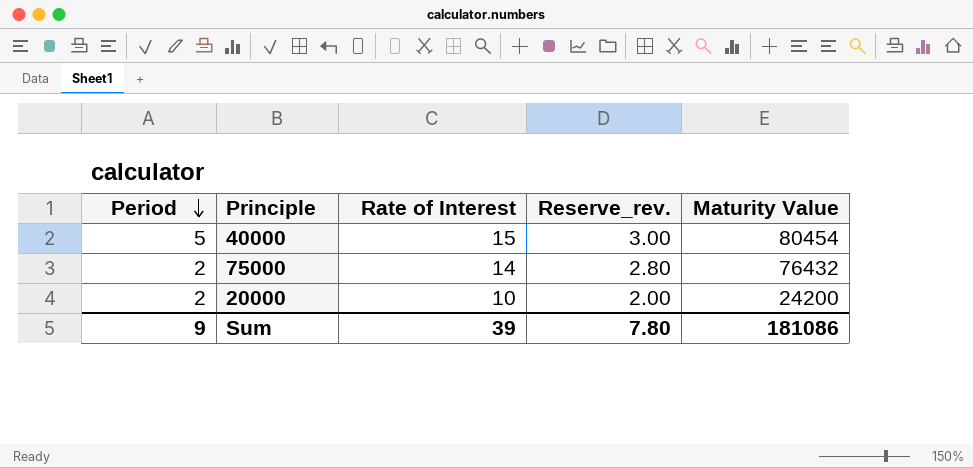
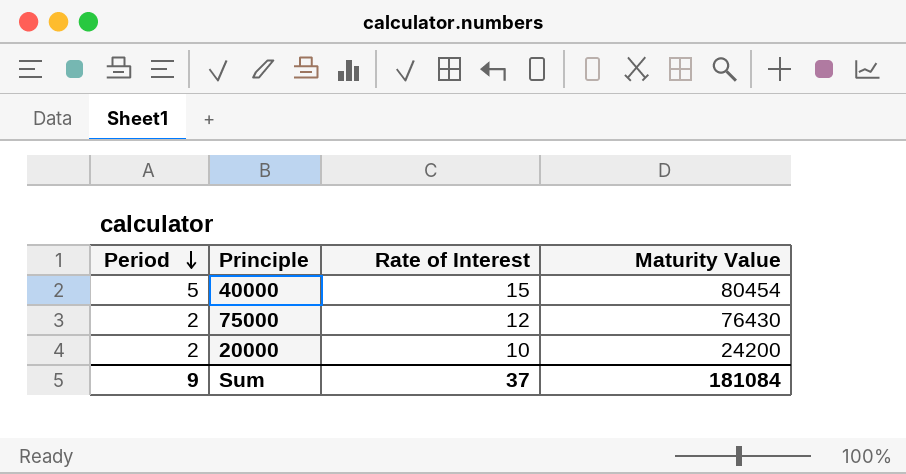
column Reserve_rev. | formula: [Rate of Interest] * 0.2 -> none
75000 | Rate of Interest: 14 -> 12
75000 | Maturity Value: 76432 -> 76430
Sum | Rate of Interest: 39 -> 37
Sum | Maturity Value: 181086 -> 181084

